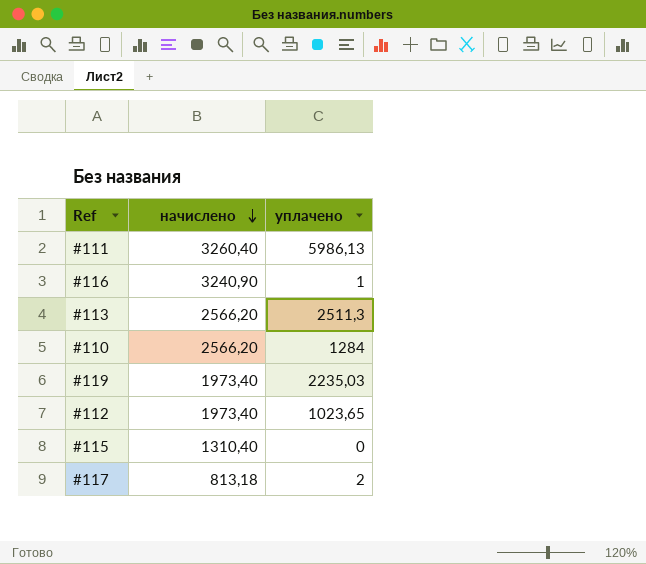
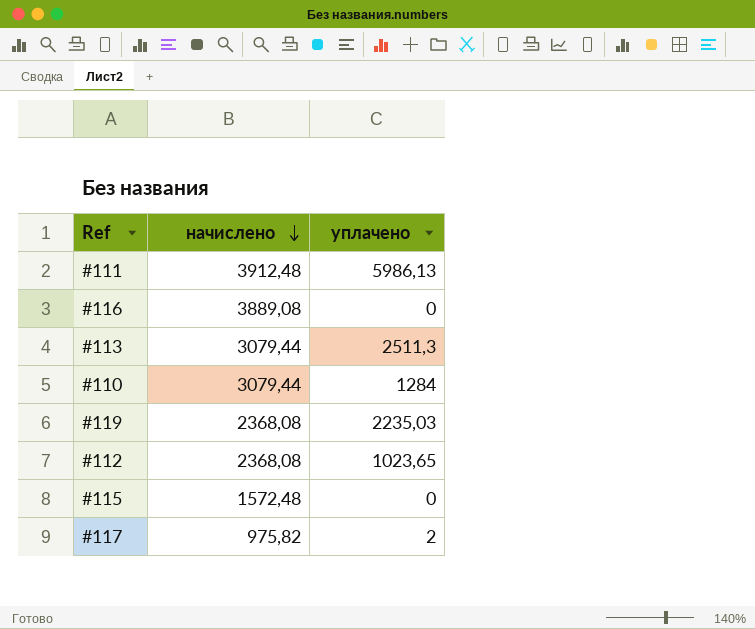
#111 | начислено: 3260,40 -> 3912,48
#116 | начислено: 3240,90 -> 3889,08
#116 | уплачено: 1 -> 0
#113 | начислено: 2566,20 -> 3079,44
#110 | начислено: 2566,20 -> 3079,44
#119 | начислено: 1973,40 -> 2368,08
#112 | начислено: 1973,40 -> 2368,08
#115 | начислено: 1310,40 -> 1572,48
#117 | начислено: 813,18 -> 975,82

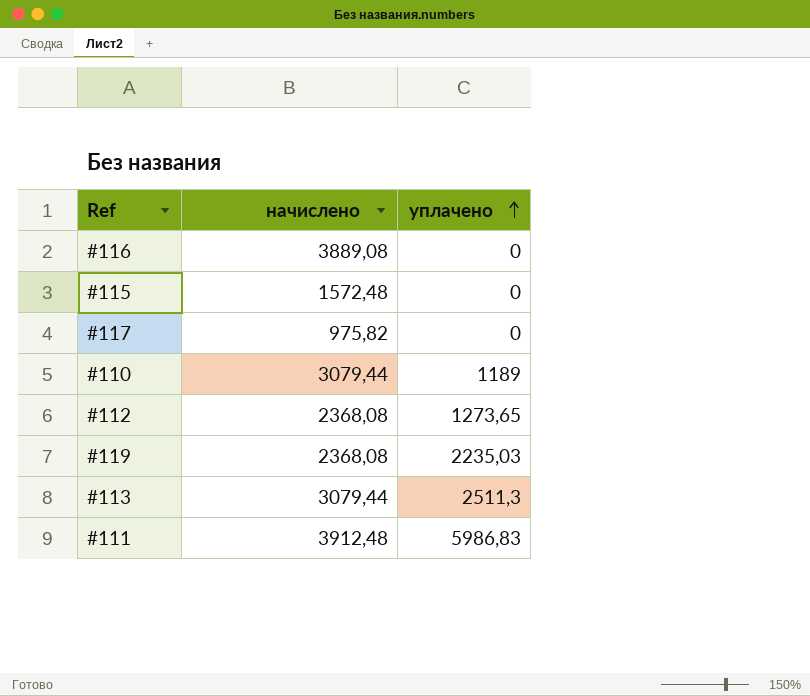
row order: начислено descending -> уплачено ascending
#117 | уплачено: 2 -> 0
#110 | уплачено: 1284 -> 1189
#112 | уплачено: 1023,65 -> 1273,65
#111 | уплачено: 5986,13 -> 5986,83

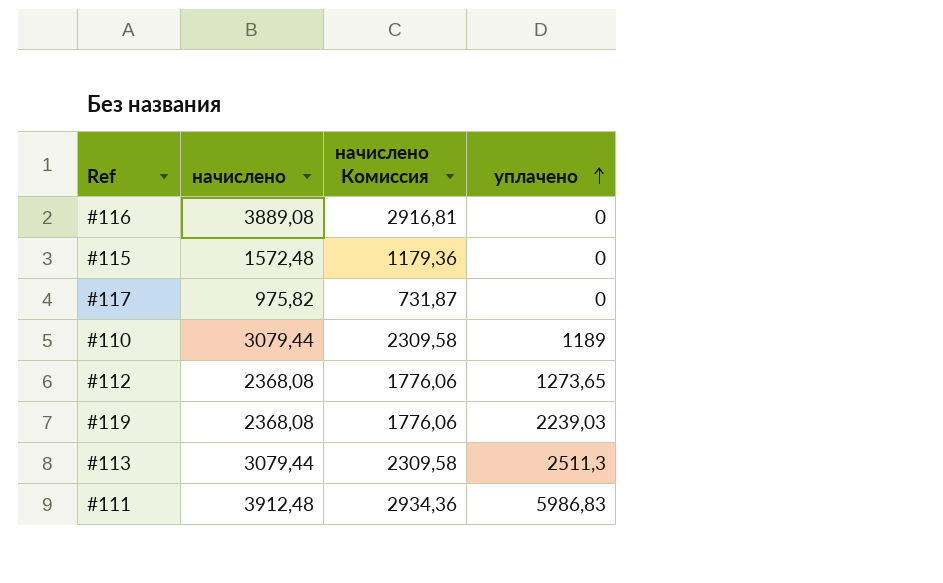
column начислено Комиссия | formula: none -> [начислено] * 0,75
#119 | уплачено: 2235,03 -> 2239,03

